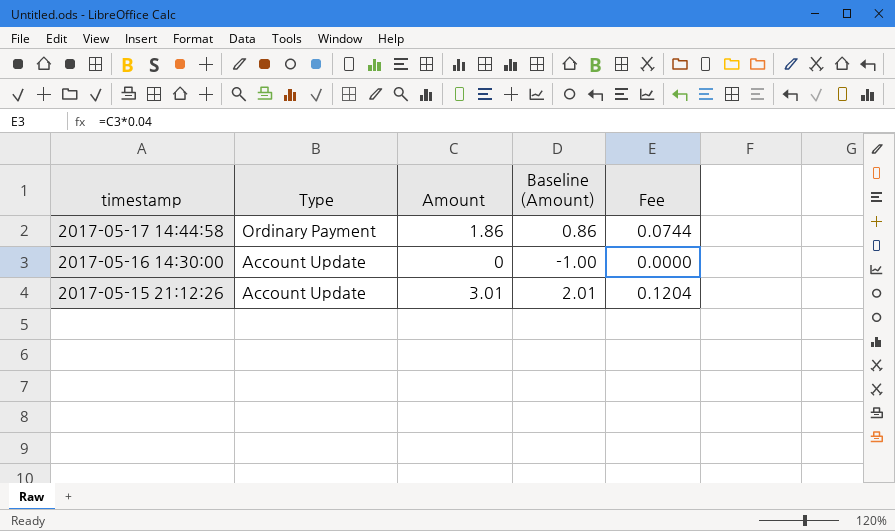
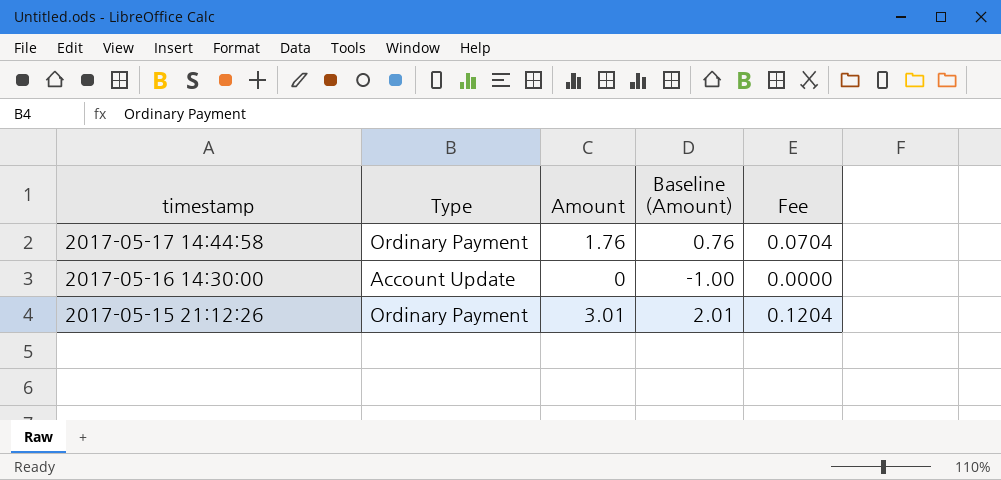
2017-05-17 14:44:58 | Amount: 1.86 -> 1.76
2017-05-17 14:44:58 | Baseline (Amount): 0.86 -> 0.76
2017-05-17 14:44:58 | Fee: 0.0744 -> 0.0704
2017-05-15 21:12:26 | Type: Account Update -> Ordinary Payment

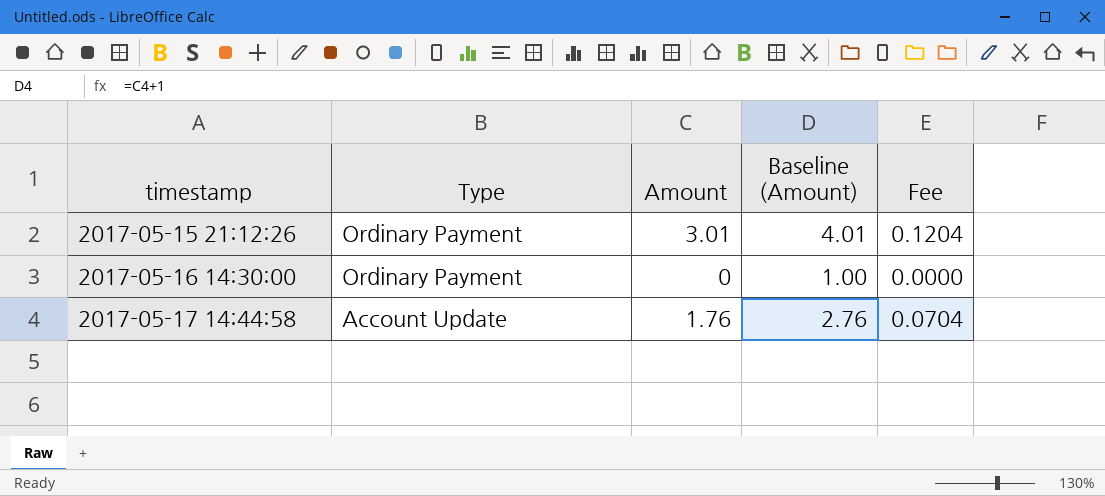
row order: timestamp descending -> timestamp ascending
column Baseline (Amount) | formula: [Amount] - 1 -> [Amount] + 1
2017-05-16 14:30:00 | Type: Account Update -> Ordinary Payment
2017-05-17 14:44:58 | Type: Ordinary Payment -> Account Update

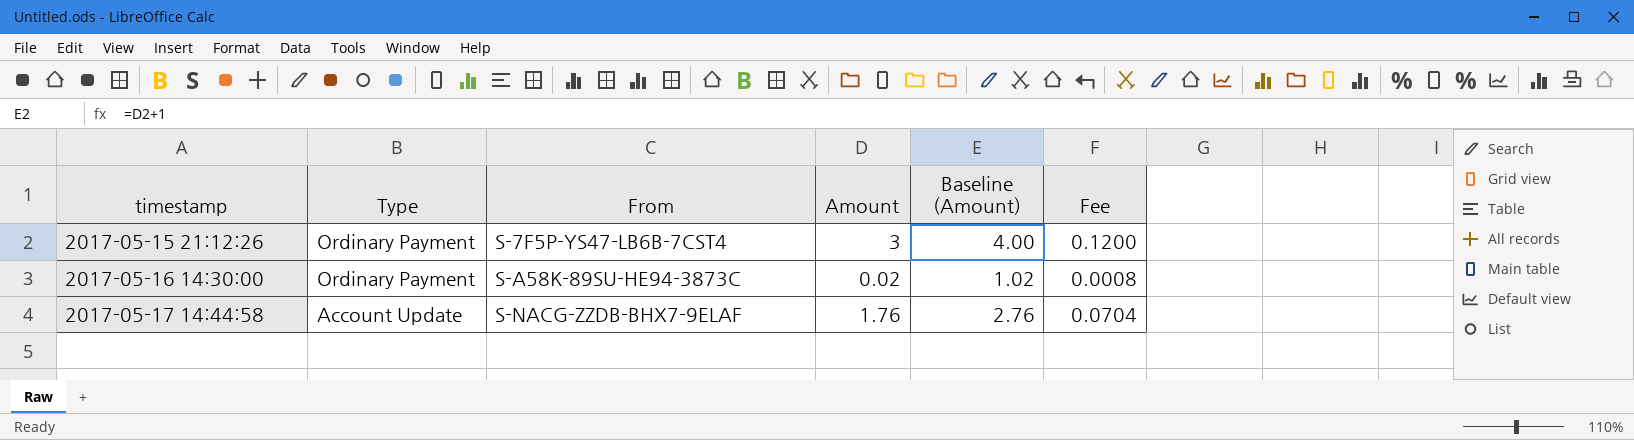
column From | position: none -> 3
2017-05-15 21:12:26 | Amount: 3.01 -> 3
2017-05-15 21:12:26 | Baseline (Amount): 4.01 -> 4.00
2017-05-15 21:12:26 | Fee: 0.1204 -> 0.1200
2017-05-16 14:30:00 | Amount: 0 -> 0.02
2017-05-16 14:30:00 | Baseline (Amount): 1.00 -> 1.02
2017-05-16 14:30:00 | Fee: 0.0000 -> 0.0008

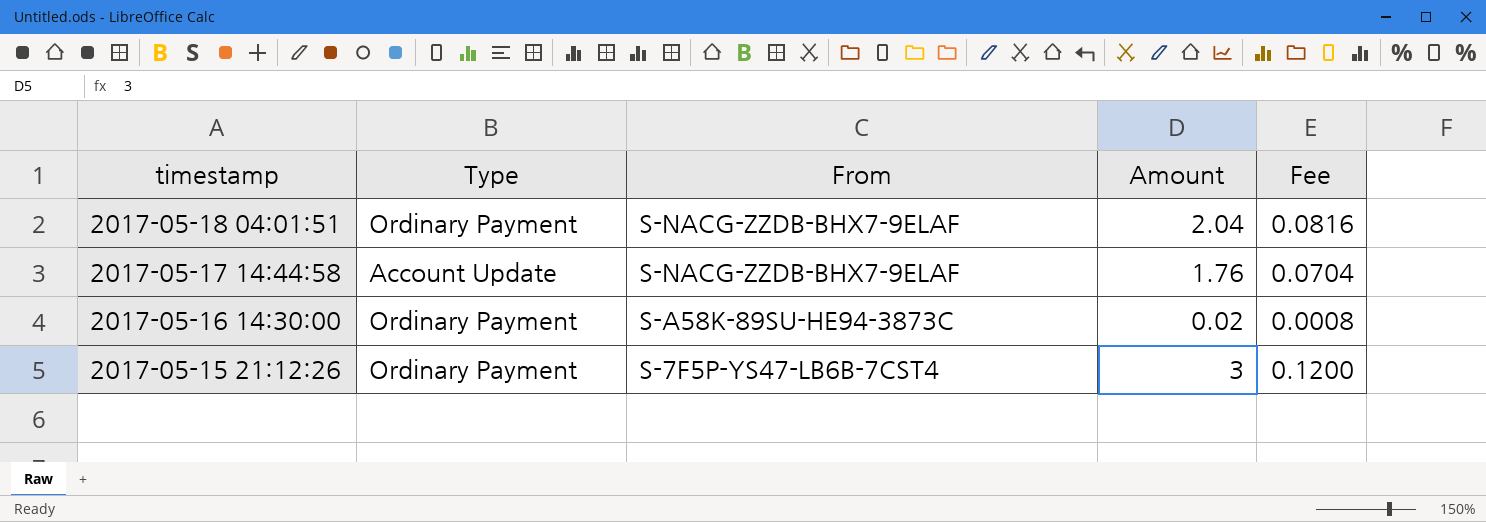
row order: timestamp ascending -> timestamp descending
column Baseline (Amount) | formula: [Amount] + 1 -> none
row 2017-05-18 04:01:51: none -> Ordinary Payment | S-NACG-ZZDB-BHX7-9ELAF | 2.04 | 0.0816

